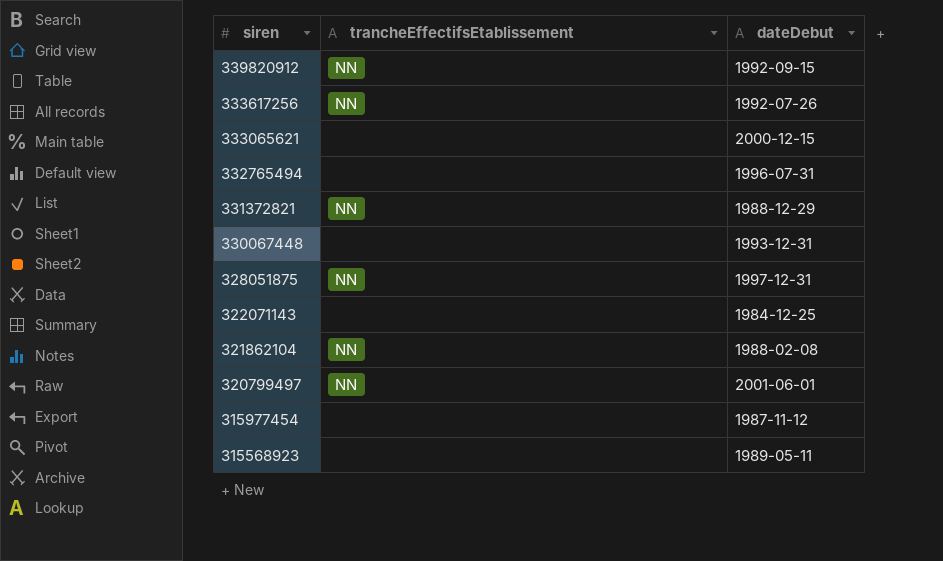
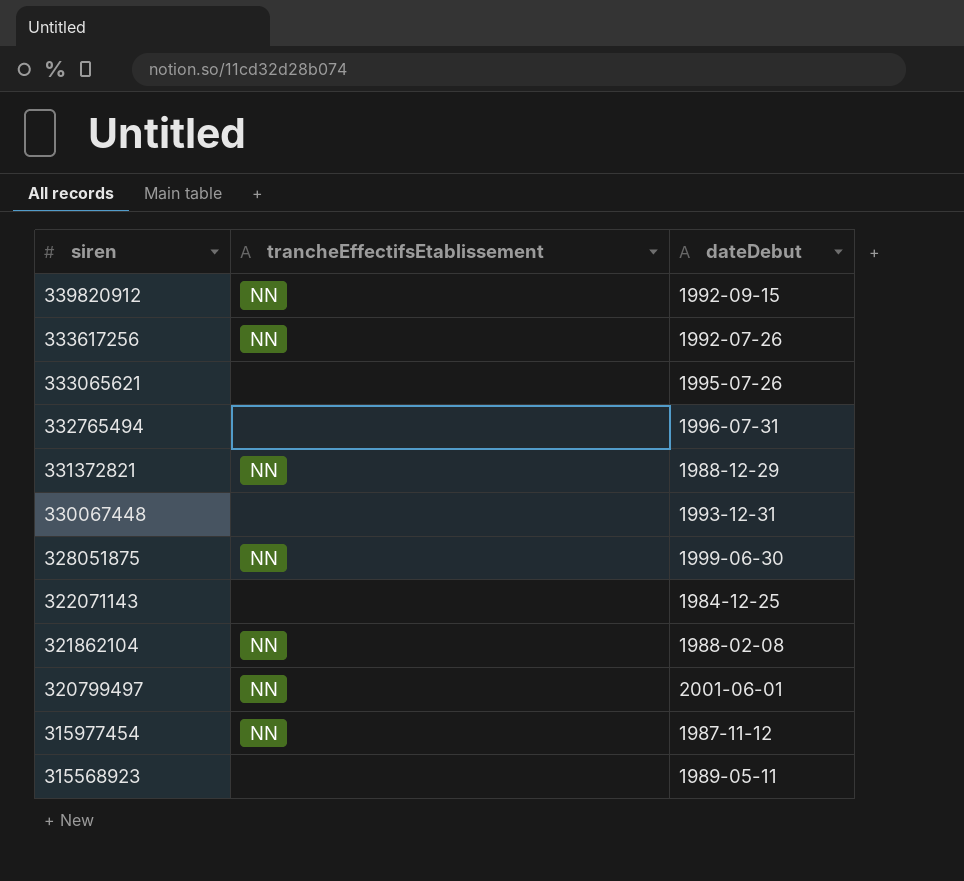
333065621 | dateDebut: 2000-12-15 -> 1995-07-26
328051875 | dateDebut: 1997-12-31 -> 1999-06-30
315977454 | trancheEffectifsEtablissement: none -> NN

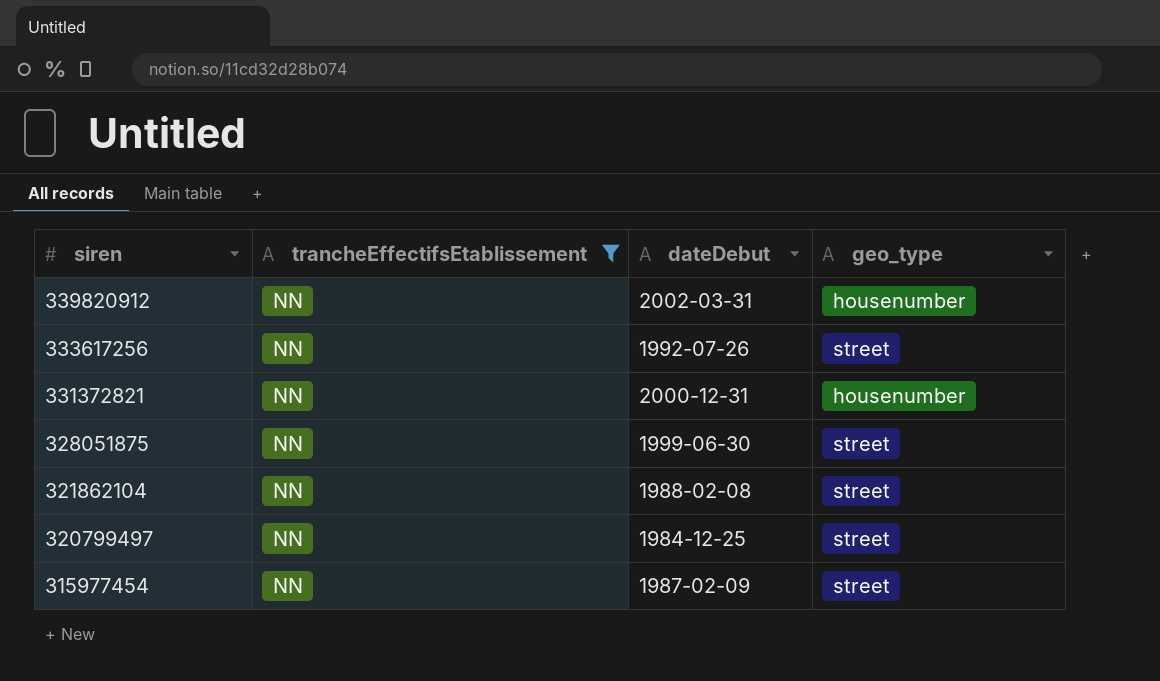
filter: none -> trancheEffectifsEtablissement = NN
column geo_type | position: none -> 4
339820912 | dateDebut: 1992-09-15 -> 2002-03-31
331372821 | dateDebut: 1988-12-29 -> 2000-12-31
320799497 | dateDebut: 2001-06-01 -> 1984-12-25
315977454 | dateDebut: 1987-11-12 -> 1987-02-09

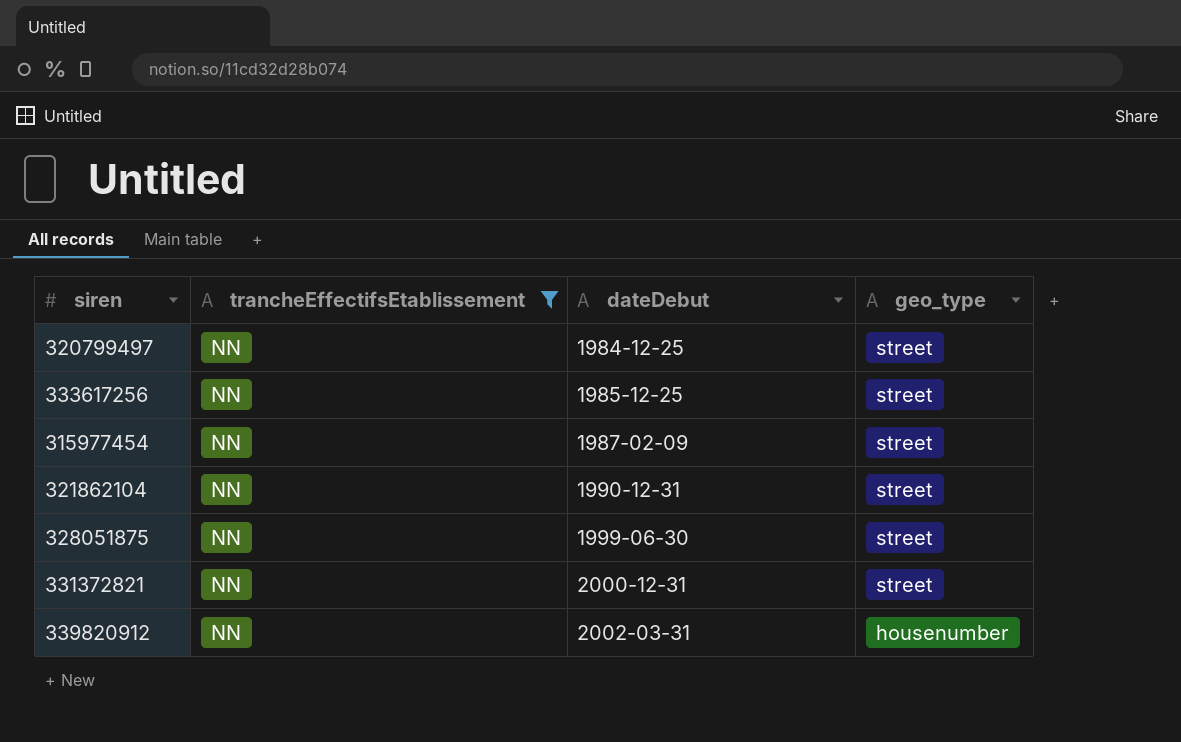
row order: siren descending -> dateDebut ascending
333617256 | dateDebut: 1992-07-26 -> 1985-12-25
321862104 | dateDebut: 1988-02-08 -> 1990-12-31
331372821 | geo_type: housenumber -> street

